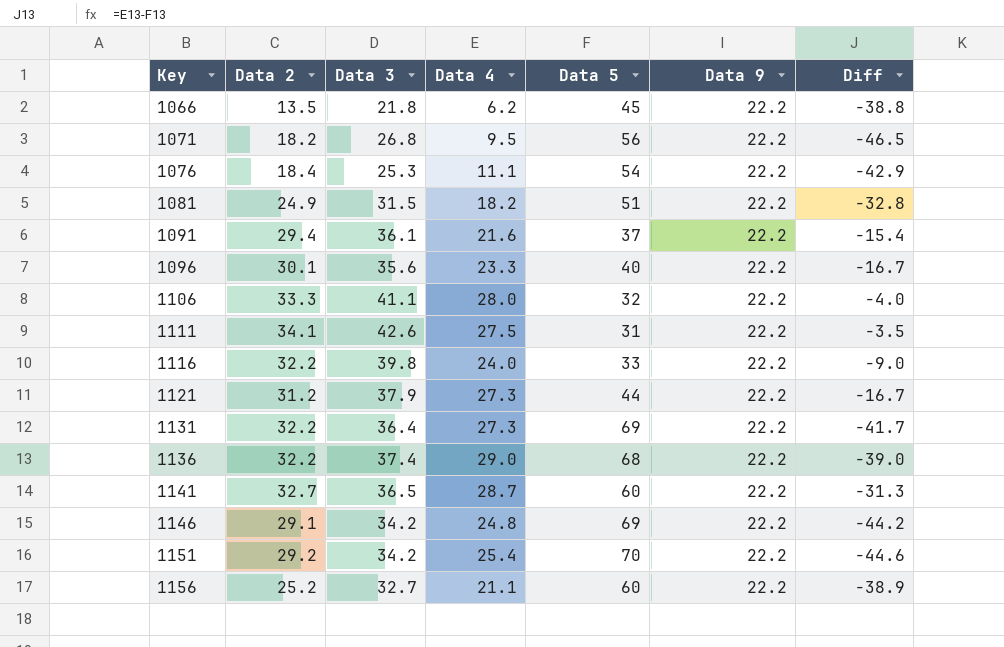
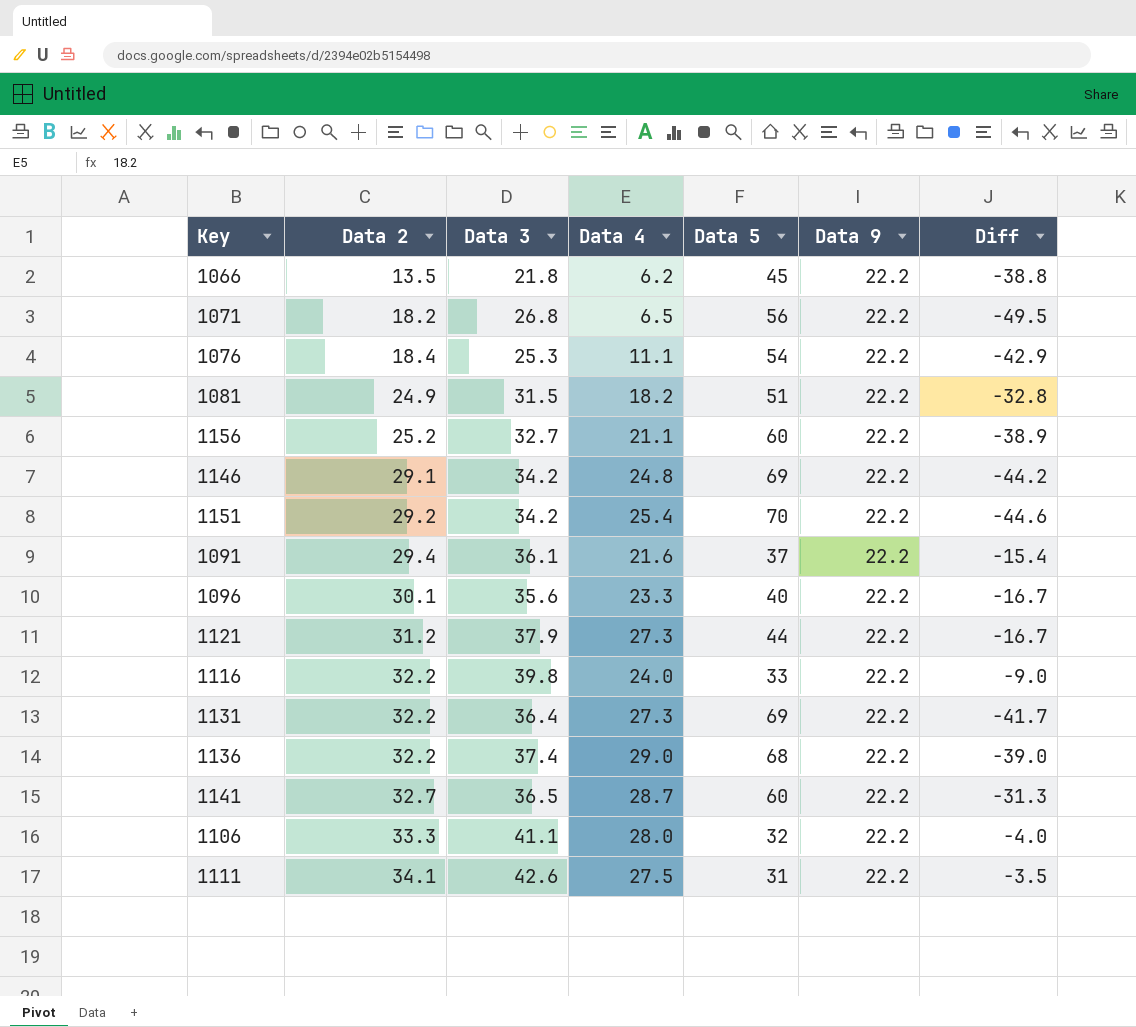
row order: Key ascending -> Data 2 ascending
1071 | Data 4: 9.5 -> 6.5
1071 | Diff: -46.5 -> -49.5

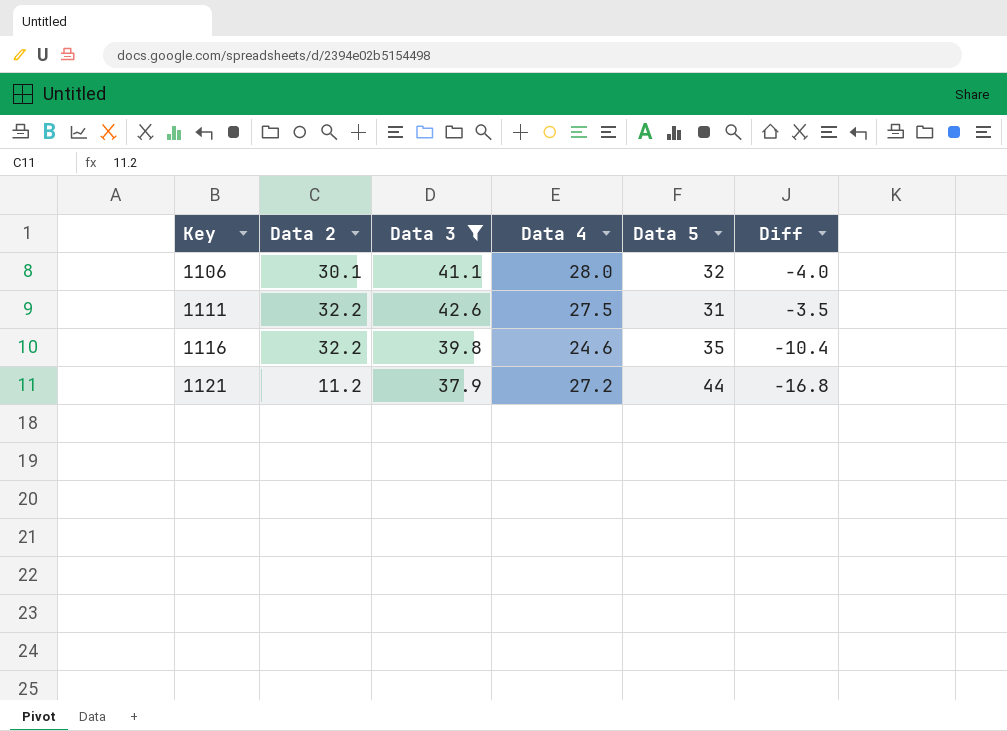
filter: none -> Data 3 >= 37.9
row order: Data 2 ascending -> Key ascending
column Data 9 | position: 6 -> none
1106 | Data 2: 33.3 -> 30.1
1111 | Data 2: 34.1 -> 32.2
1116 | Data 4: 24.0 -> 24.6
1116 | Data 5: 33 -> 35
1116 | Diff: -9.0 -> -10.4
1121 | Data 2: 31.2 -> 11.2
1121 | Data 4: 27.3 -> 27.2
1121 | Diff: -16.7 -> -16.8

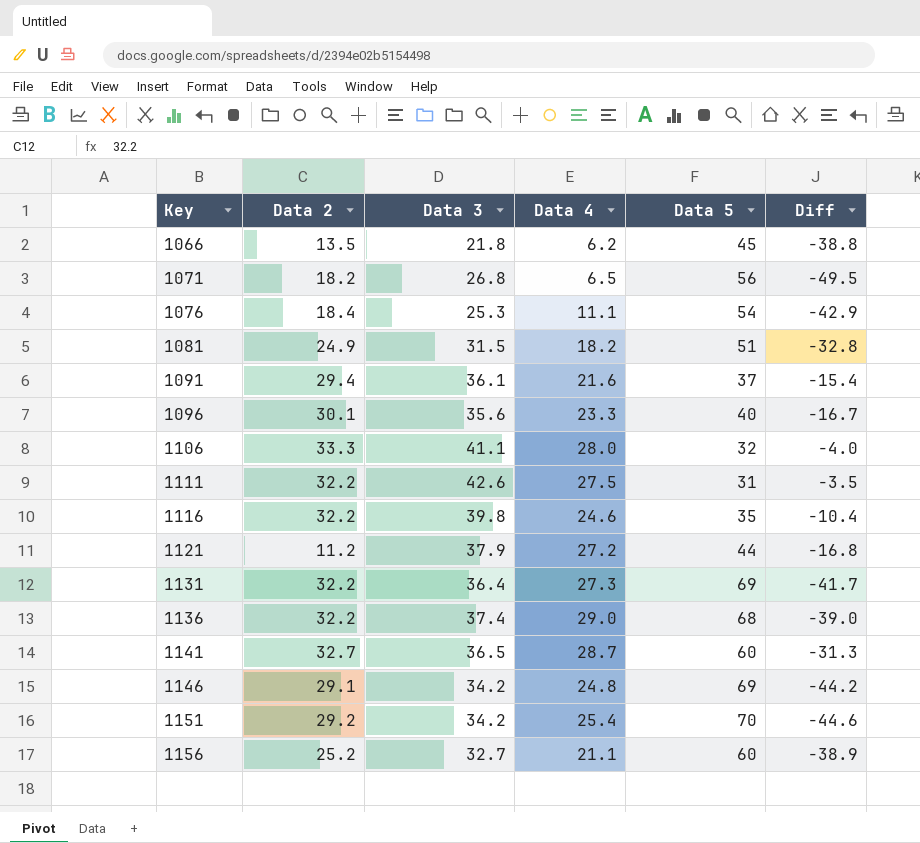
filter: Data 3 >= 37.9 -> none
1106 | Data 2: 30.1 -> 33.3

